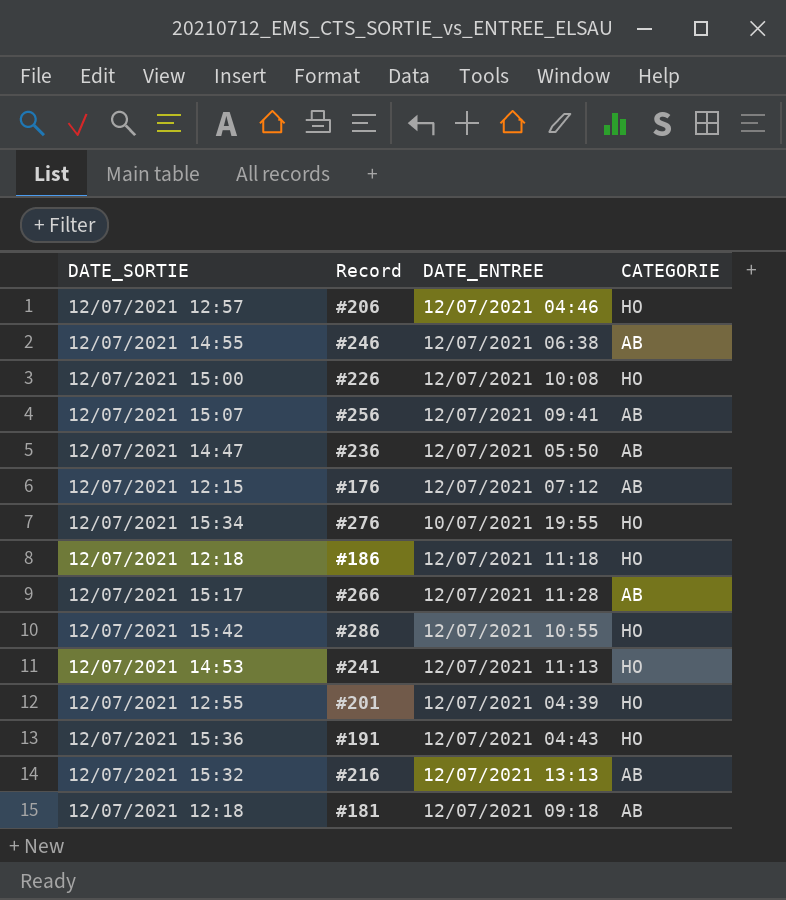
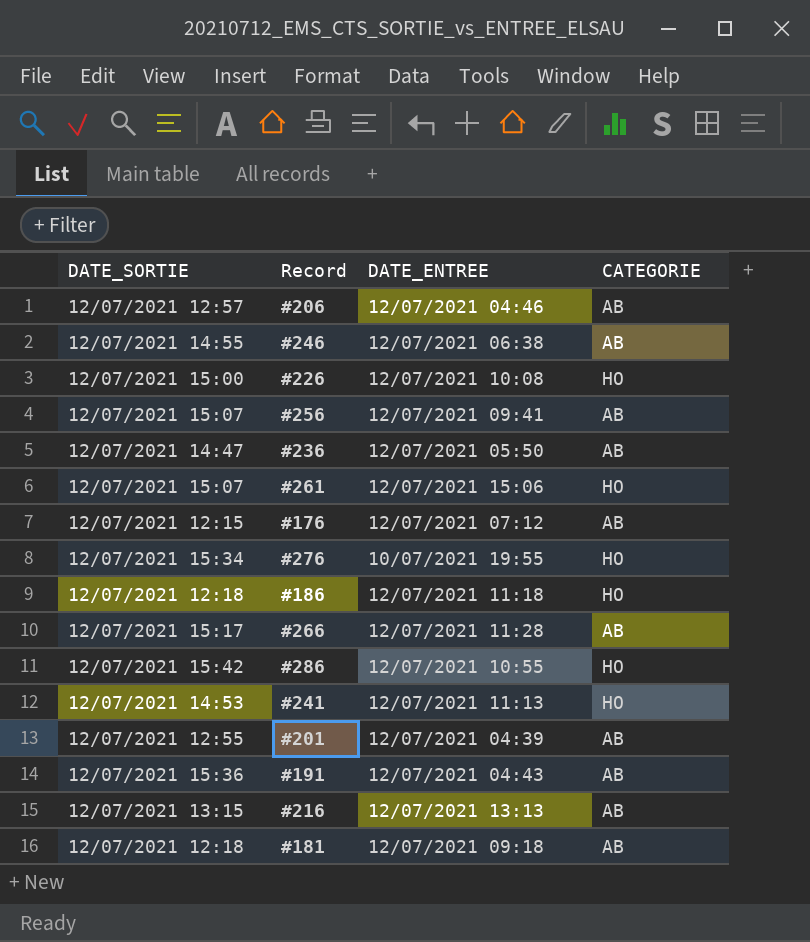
#206 | CATEGORIE: HO -> AB
row #261: none -> 12/07/2021 15:07 | 12/07/2021 15:06 | HO
#201 | CATEGORIE: HO -> AB
#191 | CATEGORIE: HO -> AB
#216 | DATE_SORTIE: 12/07/2021 15:32 -> 12/07/2021 13:15

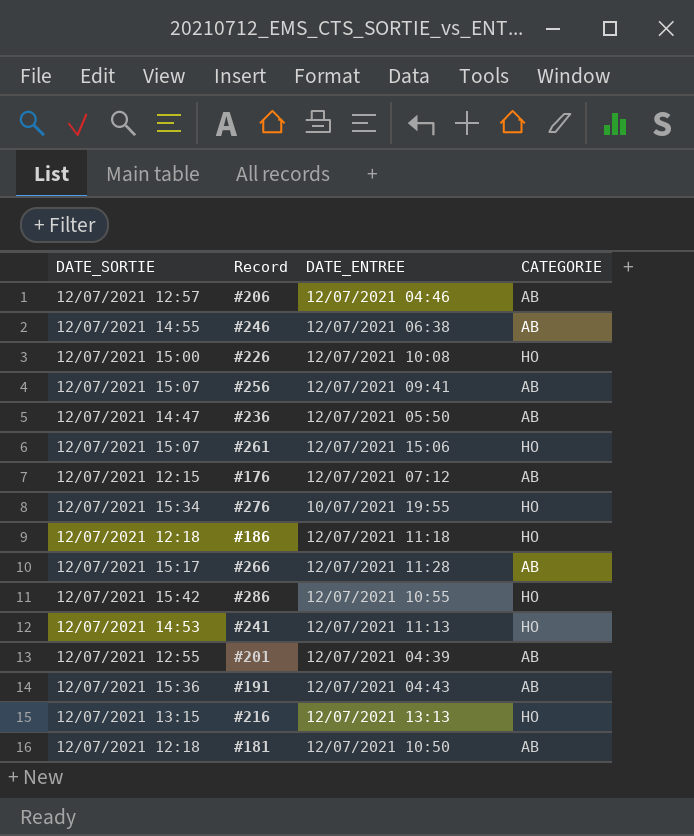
#216 | CATEGORIE: AB -> HO
#181 | DATE_ENTREE: 12/07/2021 09:18 -> 12/07/2021 10:50

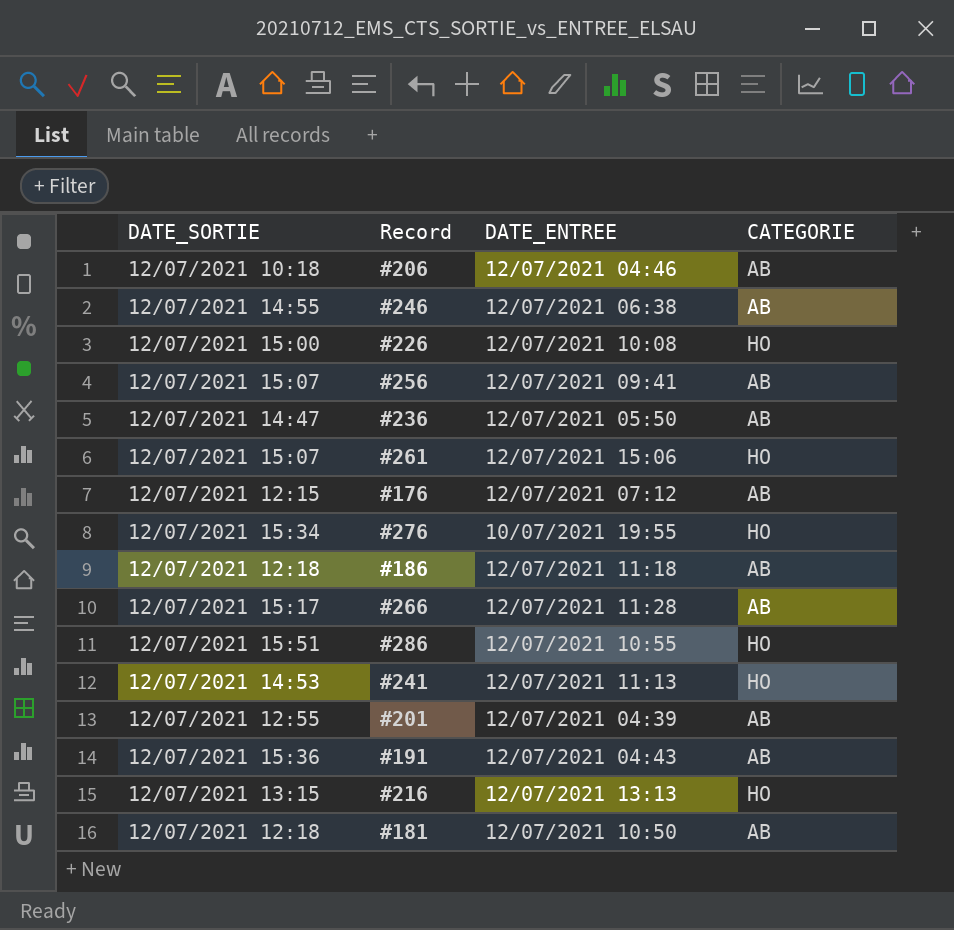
#206 | DATE_SORTIE: 12/07/2021 12:57 -> 12/07/2021 10:18
#186 | CATEGORIE: HO -> AB
#286 | DATE_SORTIE: 12/07/2021 15:42 -> 12/07/2021 15:51

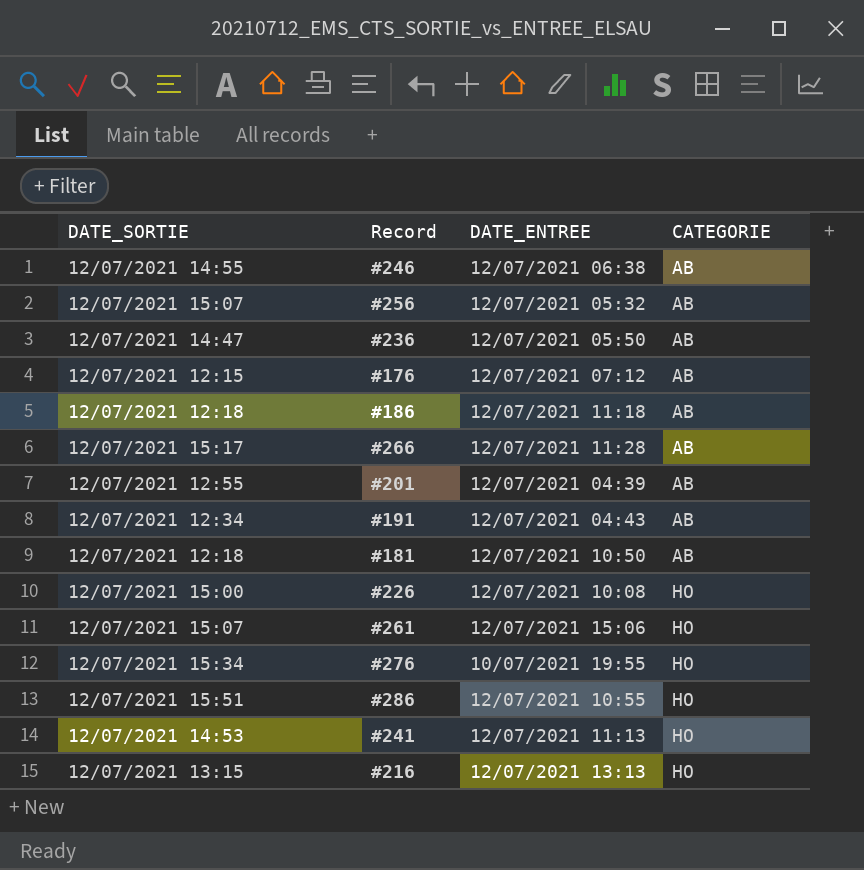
row order: none -> CATEGORIE ascending
row #206: 12/07/2021 10:18 | 12/07/2021 04:46 | AB -> none
#256 | DATE_ENTREE: 12/07/2021 09:41 -> 12/07/2021 05:32
#191 | DATE_SORTIE: 12/07/2021 15:36 -> 12/07/2021 12:34

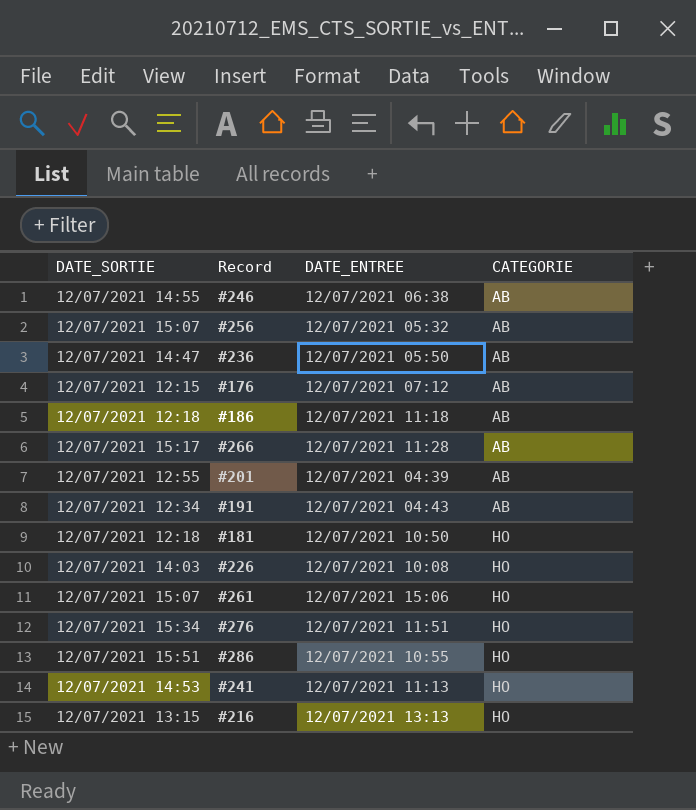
#181 | CATEGORIE: AB -> HO
#226 | DATE_SORTIE: 12/07/2021 15:00 -> 12/07/2021 14:03
#276 | DATE_ENTREE: 10/07/2021 19:55 -> 12/07/2021 11:51

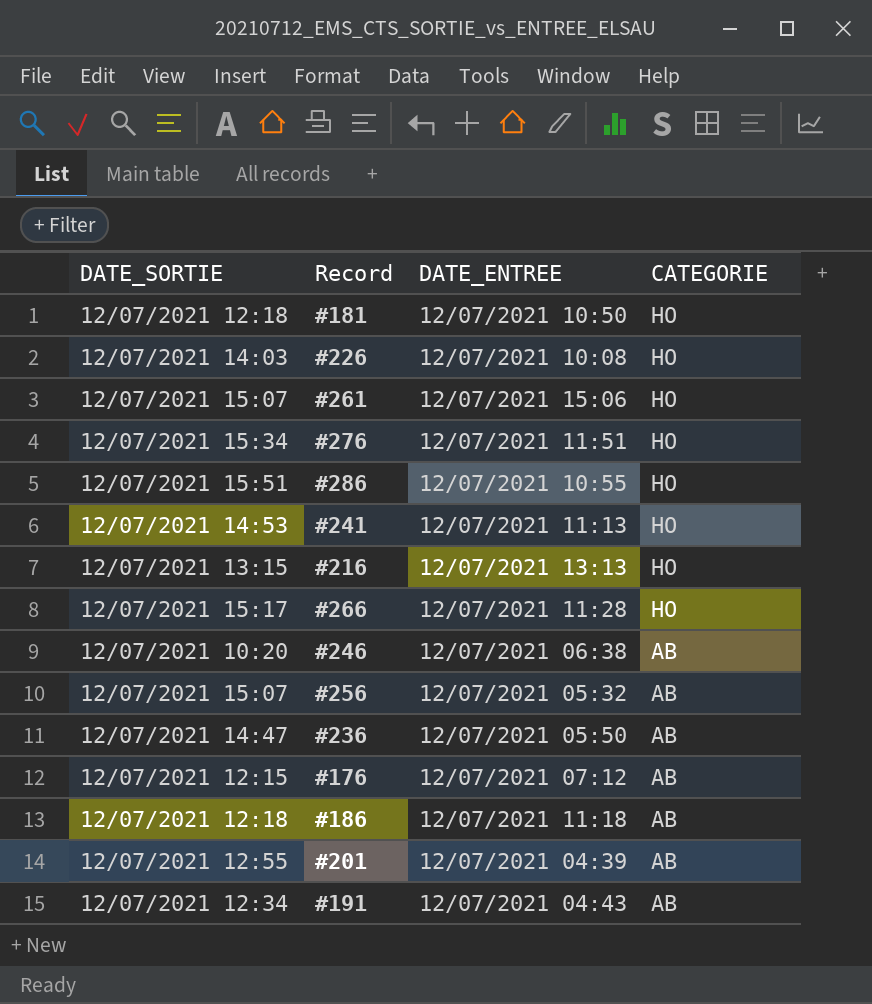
row order: CATEGORIE ascending -> CATEGORIE descending
#266 | CATEGORIE: AB -> HO
#246 | DATE_SORTIE: 12/07/2021 14:55 -> 12/07/2021 10:20

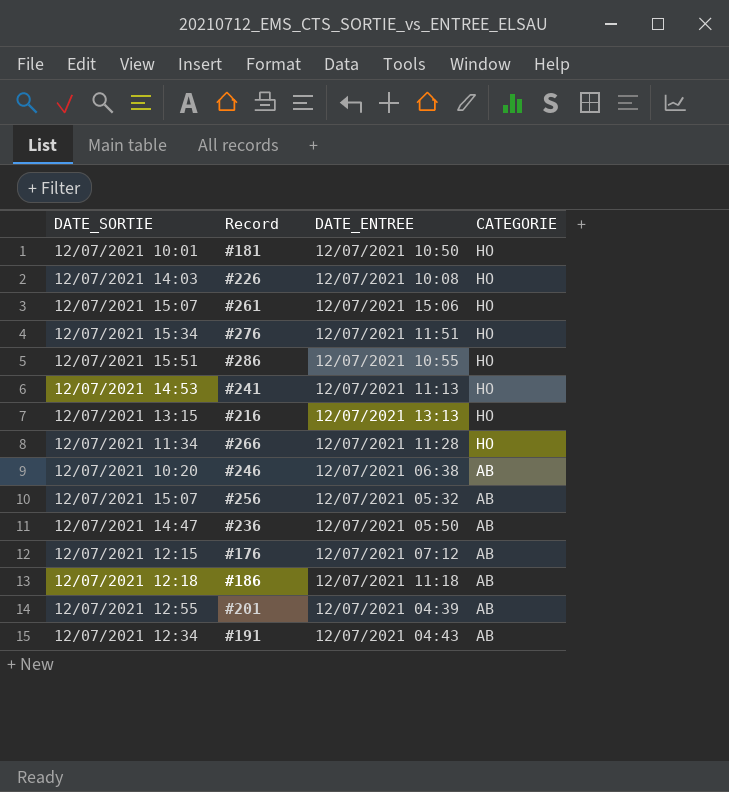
#181 | DATE_SORTIE: 12/07/2021 12:18 -> 12/07/2021 10:01
#266 | DATE_SORTIE: 12/07/2021 15:17 -> 12/07/2021 11:34

